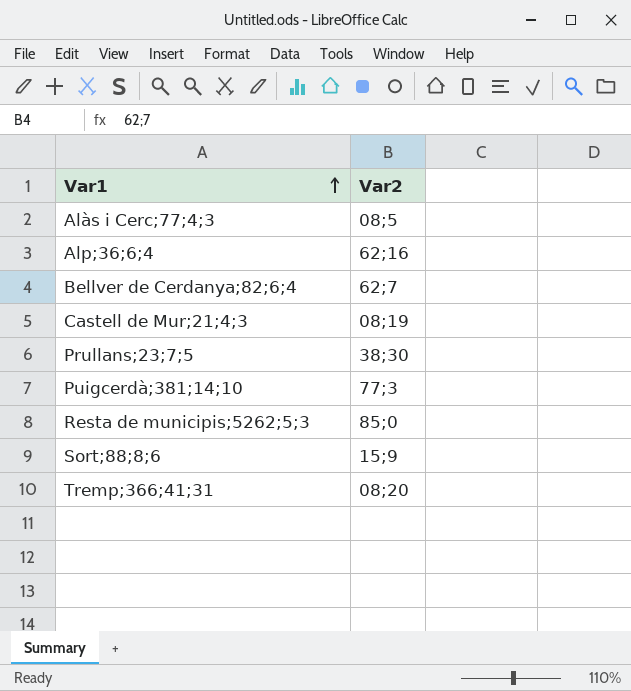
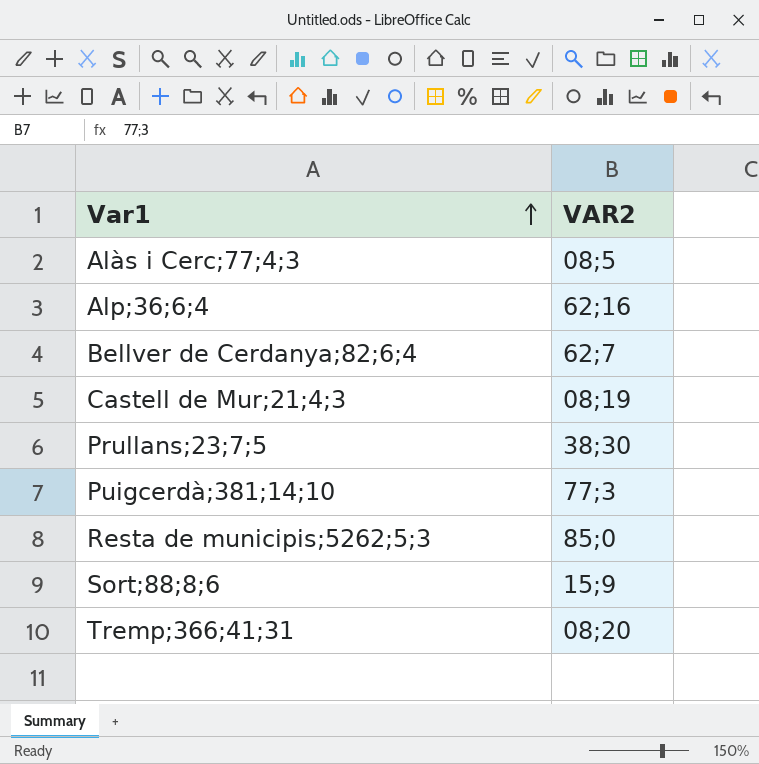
column name: Var2 -> VAR2

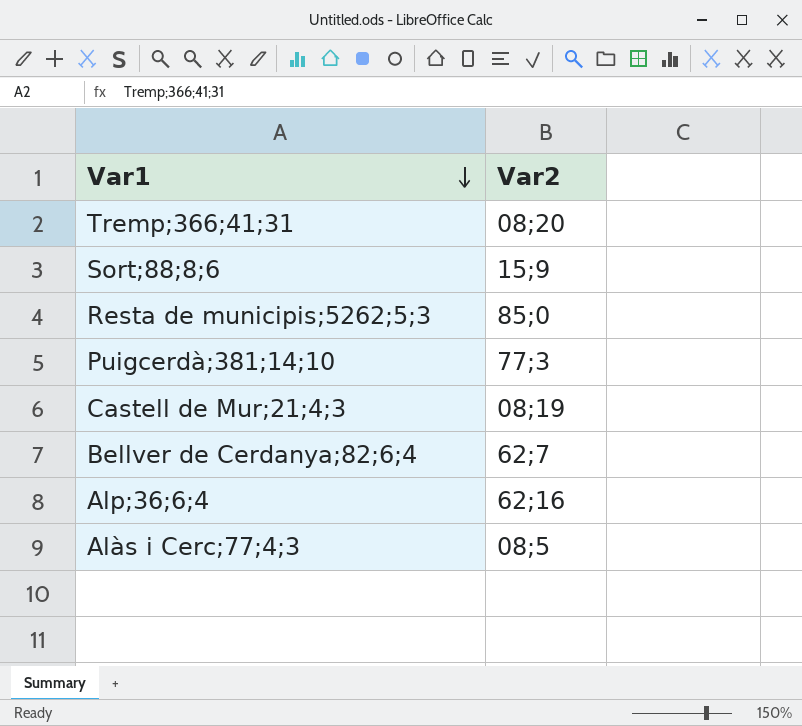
row order: Var1 ascending -> Var1 descending
column name: VAR2 -> Var2
row Prullans;23;7;5: 38;30 -> none

